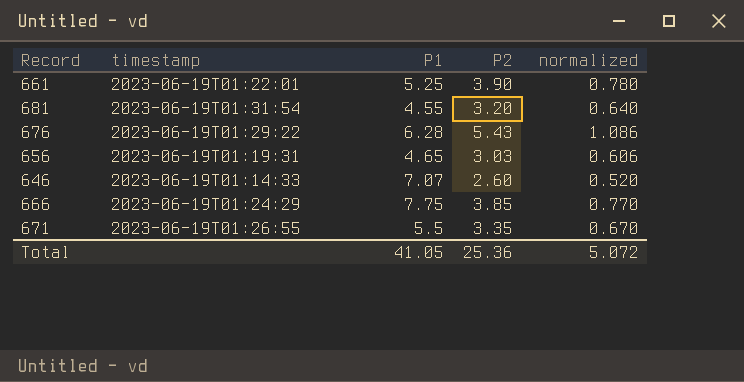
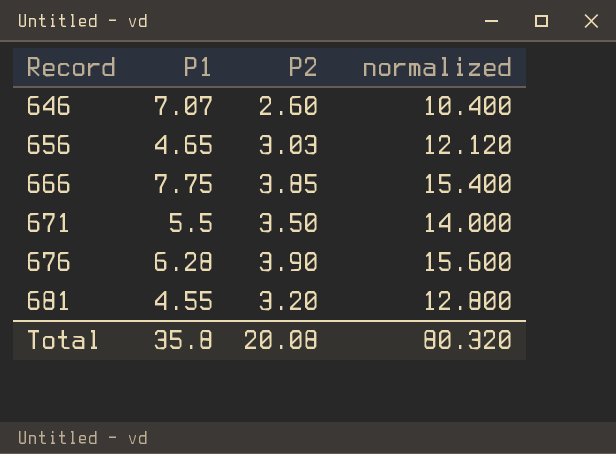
row order: none -> Record ascending
column timestamp | position: 2 -> none
column normalized | formula: [P2] * 0.2 -> [P2] * 4
row 661: 2023-06-19T01:22:01 | 5.25 | 3.90 | 0.780 -> none
671 | P2: 3.35 -> 3.50
676 | P2: 5.43 -> 3.90
Total | P1: 41.05 -> 35.8
Total | P2: 25.36 -> 20.08
Total | normalized: 5.072 -> 80.320

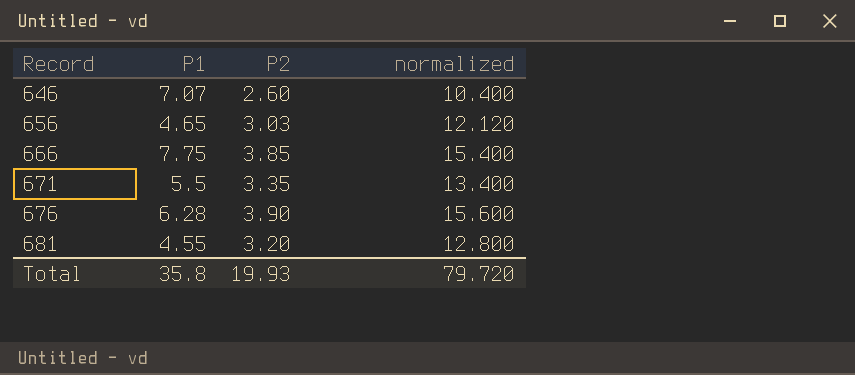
671 | P2: 3.50 -> 3.35
671 | normalized: 14.000 -> 13.400
Total | P2: 20.08 -> 19.93
Total | normalized: 80.320 -> 79.720

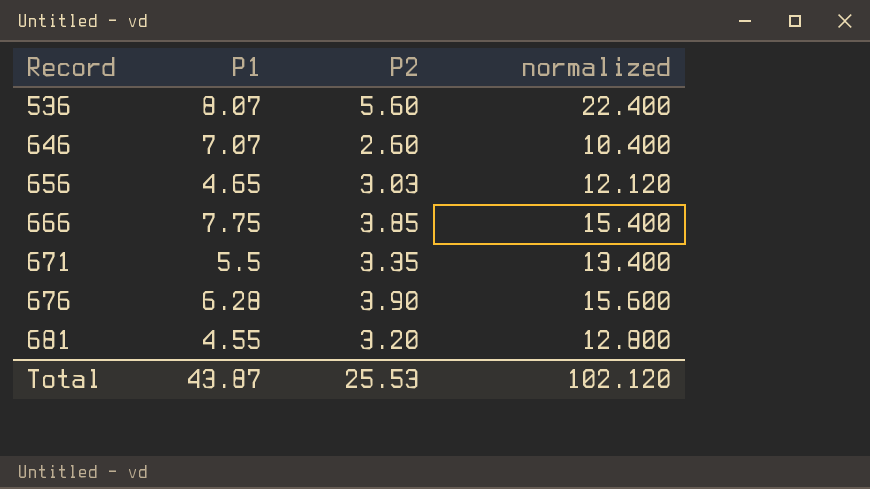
row 536: none -> 8.07 | 5.60 | 22.400
Total | P1: 35.8 -> 43.87
Total | P2: 19.93 -> 25.53
Total | normalized: 79.720 -> 102.120

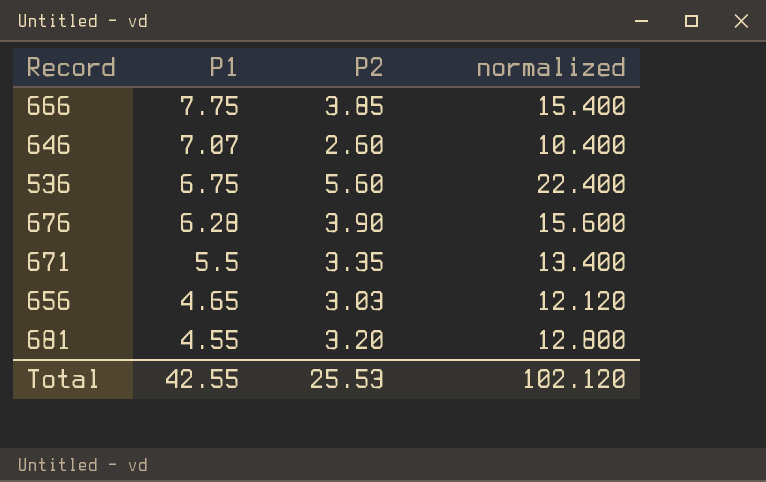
row order: Record ascending -> P1 descending
536 | P1: 8.07 -> 6.75
Total | P1: 43.87 -> 42.55

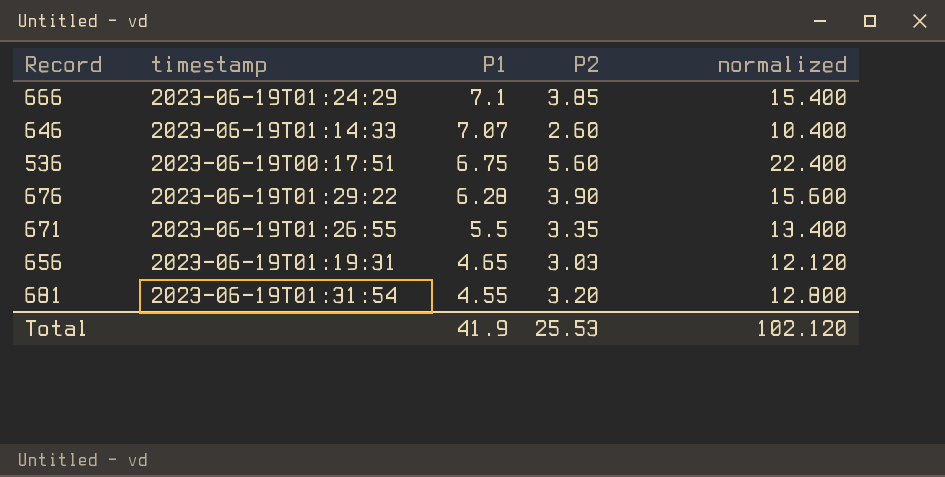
column timestamp | position: none -> 2
666 | P1: 7.75 -> 7.1
Total | P1: 42.55 -> 41.9

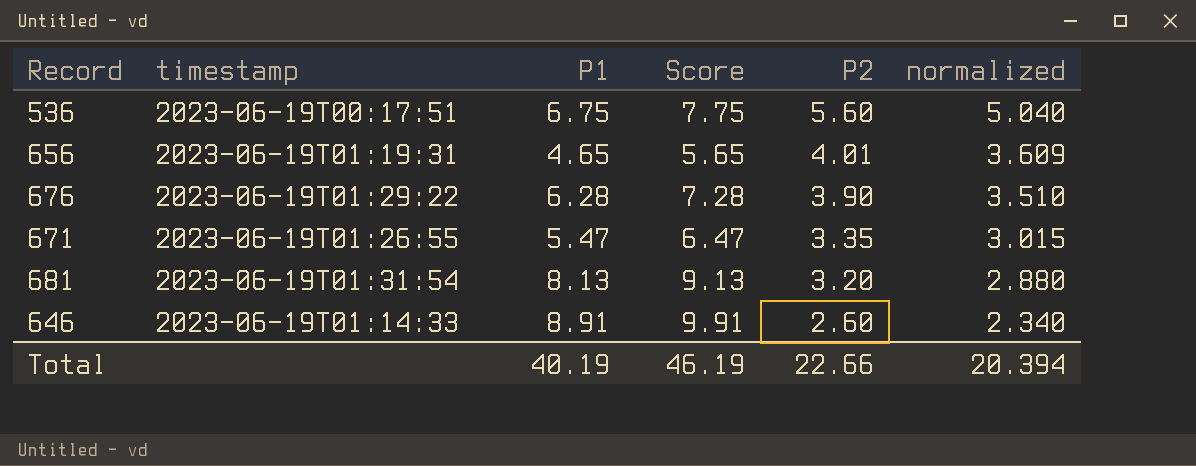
row order: P1 descending -> P2 descending
column Score | formula: none -> [P1] + 1
column normalized | formula: [P2] * 4 -> [P2] * 0.9
row 666: 2023-06-19T01:24:29 | 7.1 | 3.85 | 15.400 -> none
656 | P2: 3.03 -> 4.01
671 | P1: 5.5 -> 5.47
681 | P1: 4.55 -> 8.13
646 | P1: 7.07 -> 8.91
Total | P1: 41.9 -> 40.19
Total | P2: 25.53 -> 22.66
Total | normalized: 102.120 -> 20.394

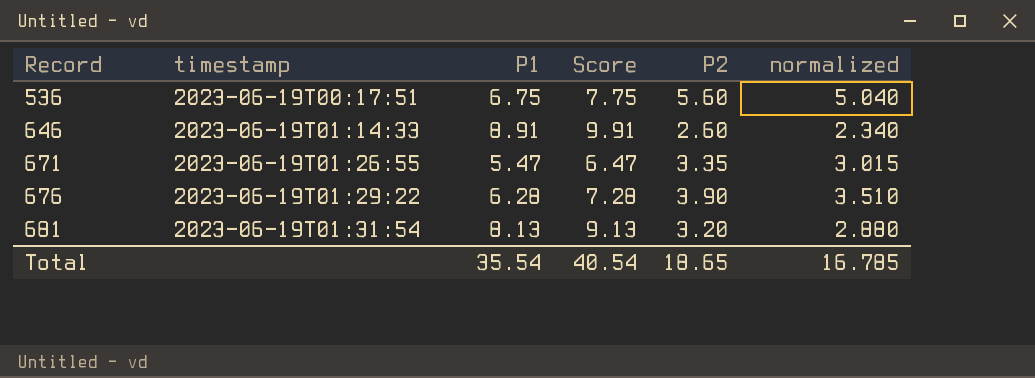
row order: P2 descending -> Record ascending
row 656: 2023-06-19T01:19:31 | 4.65 | 5.65 | 4.01 | 3.609 -> none
Total | P1: 40.19 -> 35.54
Total | Score: 46.19 -> 40.54
Total | P2: 22.66 -> 18.65
Total | normalized: 20.394 -> 16.785

